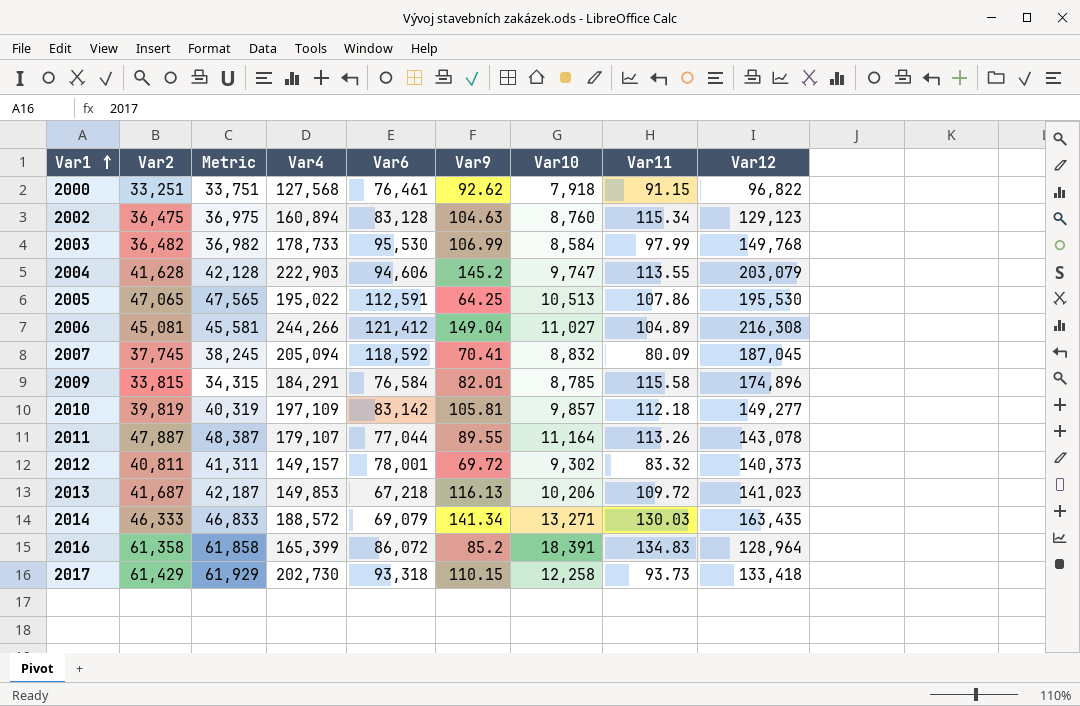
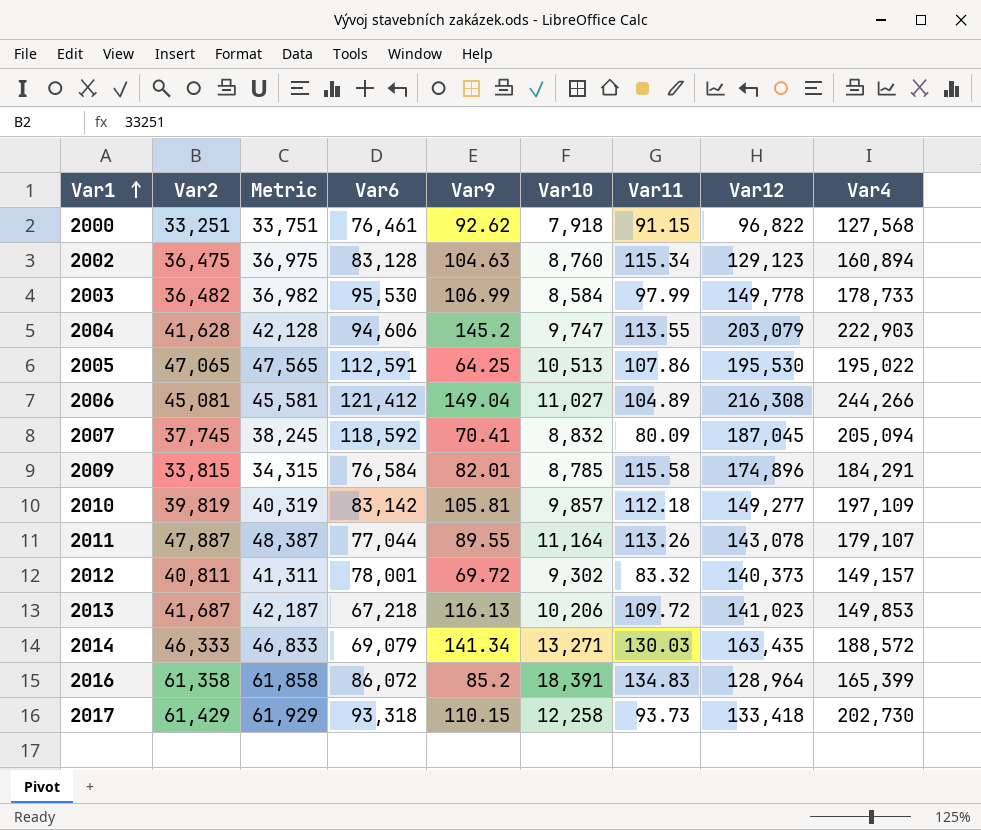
column Var4 | position: 4 -> 9
2003 | Var12: 149,768 -> 149,778

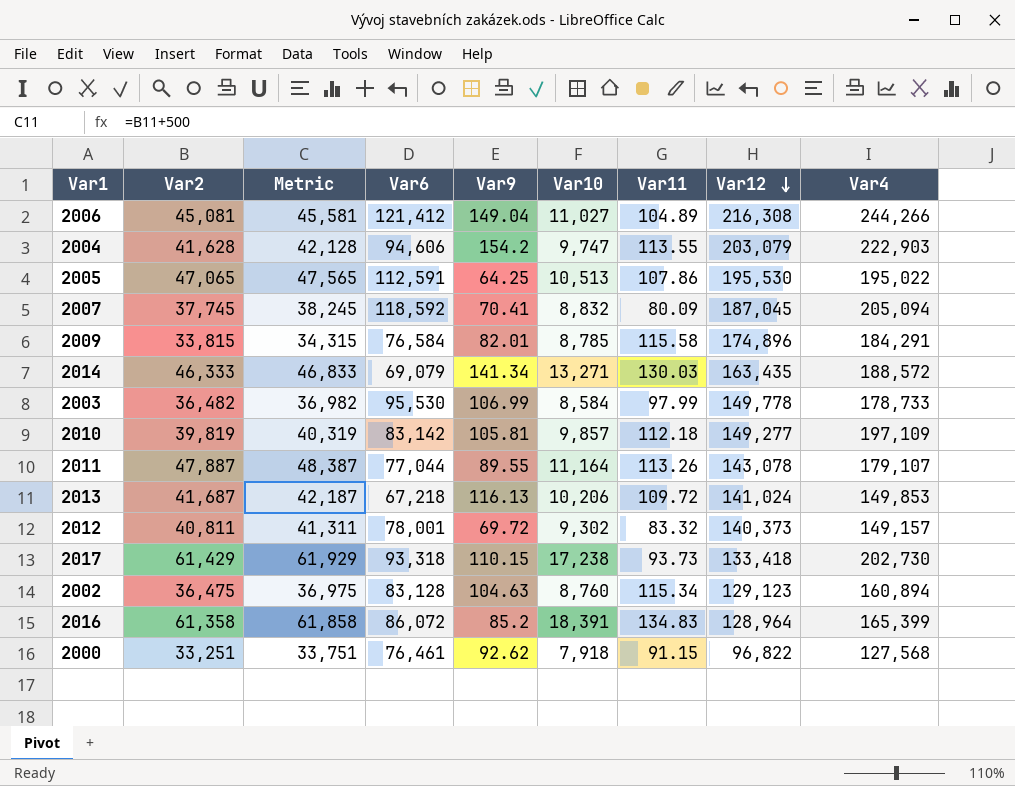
row order: Var1 ascending -> Var12 descending
2004 | Var9: 145.2 -> 154.2
2013 | Var12: 141,023 -> 141,024
2017 | Var10: 12,258 -> 17,238

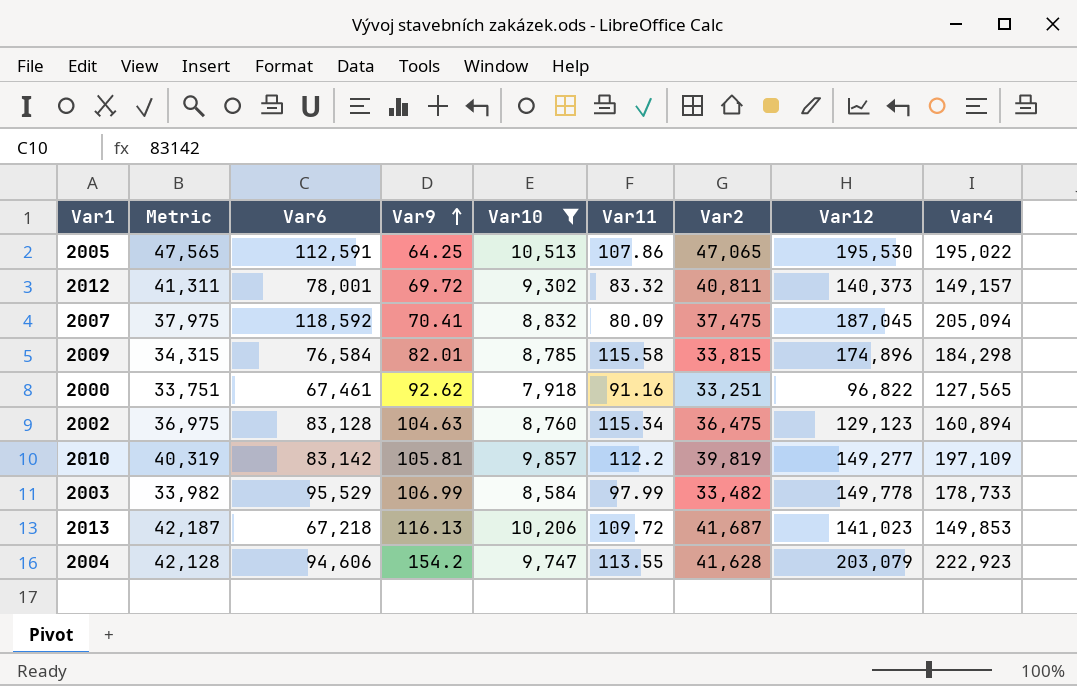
filter: none -> Var10 <= 10,513
row order: Var12 descending -> Var9 ascending
column Var2 | position: 2 -> 7
2007 | Metric: 38,245 -> 37,975
2007 | Var2: 37,745 -> 37,475
2009 | Var4: 184,291 -> 184,298
2000 | Var6: 76,461 -> 67,461
2000 | Var11: 91.15 -> 91.16
2000 | Var4: 127,568 -> 127,565
2010 | Var11: 112.18 -> 112.2
2003 | Metric: 36,982 -> 33,982
2003 | Var6: 95,530 -> 95,529
2003 | Var2: 36,482 -> 33,482
2013 | Var12: 141,024 -> 141,023
2004 | Var4: 222,903 -> 222,923

